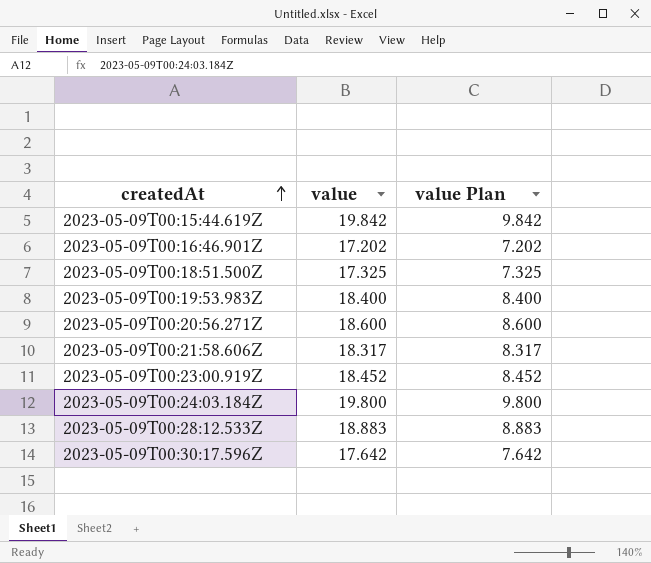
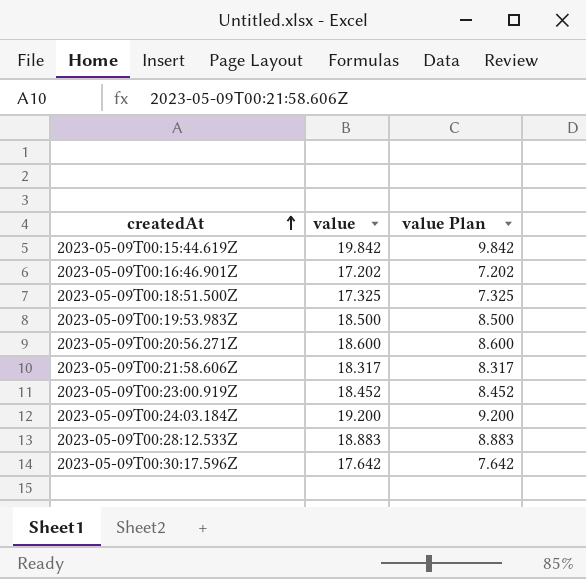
2023-05-09T00:19:53.983Z | value: 18.400 -> 18.500
2023-05-09T00:19:53.983Z | value Plan: 8.400 -> 8.500
2023-05-09T00:24:03.184Z | value: 19.800 -> 19.200
2023-05-09T00:24:03.184Z | value Plan: 9.800 -> 9.200

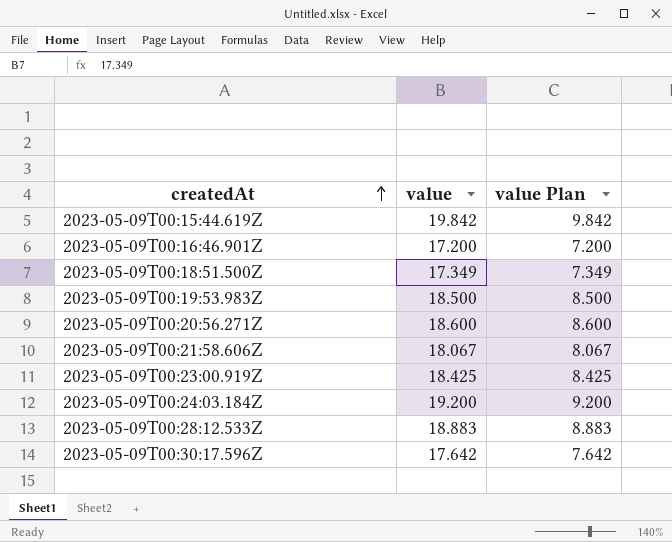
2023-05-09T00:16:46.901Z | value: 17.202 -> 17.200
2023-05-09T00:16:46.901Z | value Plan: 7.202 -> 7.200
2023-05-09T00:18:51.500Z | value: 17.325 -> 17.349
2023-05-09T00:18:51.500Z | value Plan: 7.325 -> 7.349
2023-05-09T00:21:58.606Z | value: 18.317 -> 18.067
2023-05-09T00:21:58.606Z | value Plan: 8.317 -> 8.067
2023-05-09T00:23:00.919Z | value: 18.452 -> 18.425
2023-05-09T00:23:00.919Z | value Plan: 8.452 -> 8.425

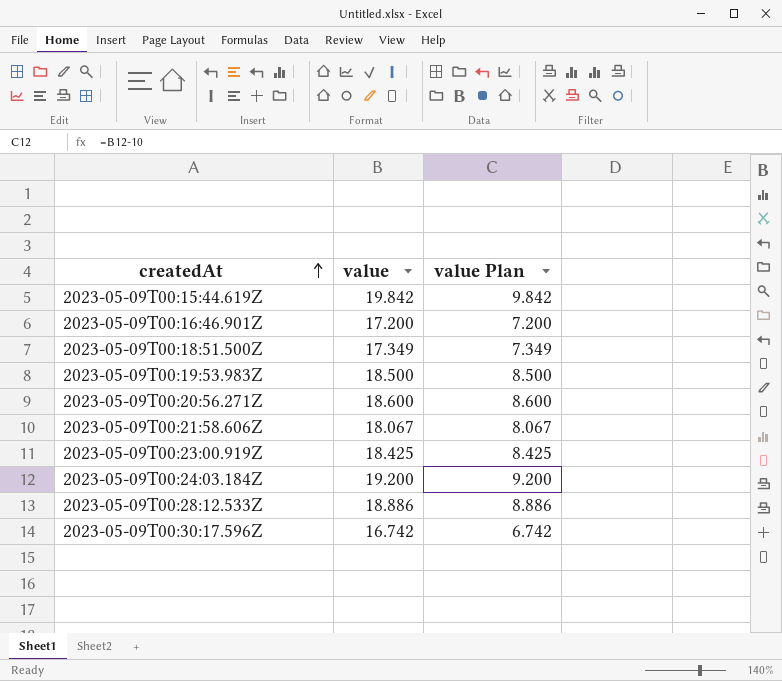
2023-05-09T00:28:12.533Z | value: 18.883 -> 18.886
2023-05-09T00:28:12.533Z | value Plan: 8.883 -> 8.886
2023-05-09T00:30:17.596Z | value: 17.642 -> 16.742
2023-05-09T00:30:17.596Z | value Plan: 7.642 -> 6.742

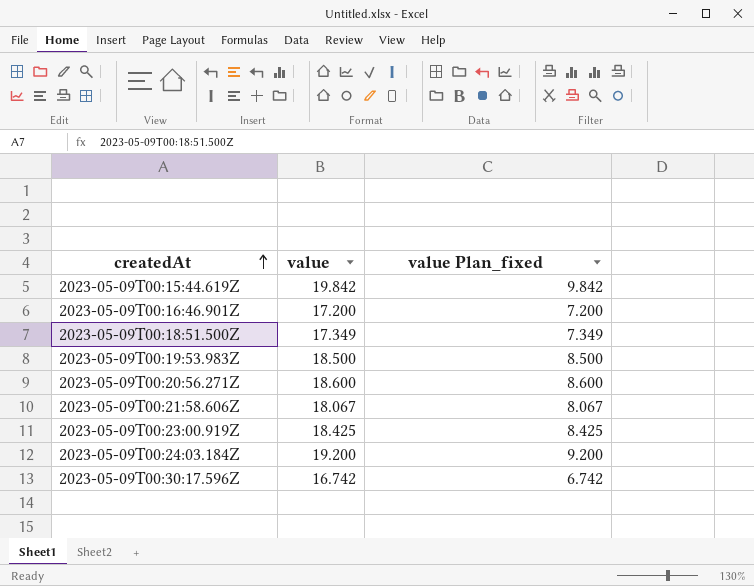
column name: value Plan -> value Plan_fixed
row 2023-05-09T00:28:12.533Z: 18.886 | 8.886 -> none

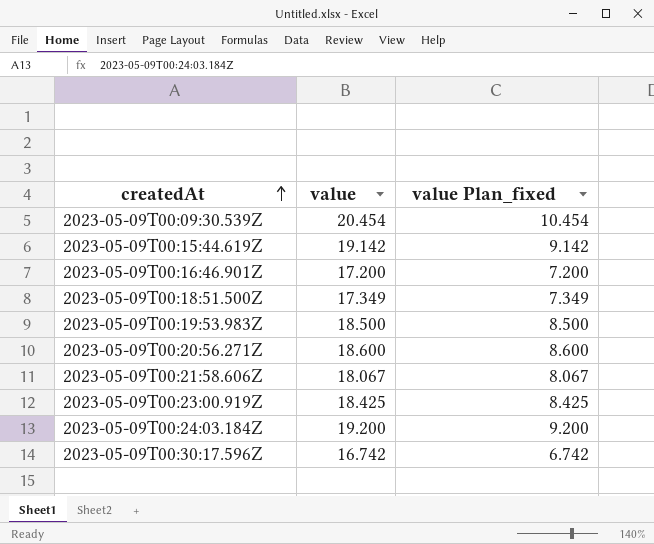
row 2023-05-09T00:09:30.539Z: none -> 20.454 | 10.454
2023-05-09T00:15:44.619Z | value: 19.842 -> 19.142
2023-05-09T00:15:44.619Z | value Plan_fixed: 9.842 -> 9.142

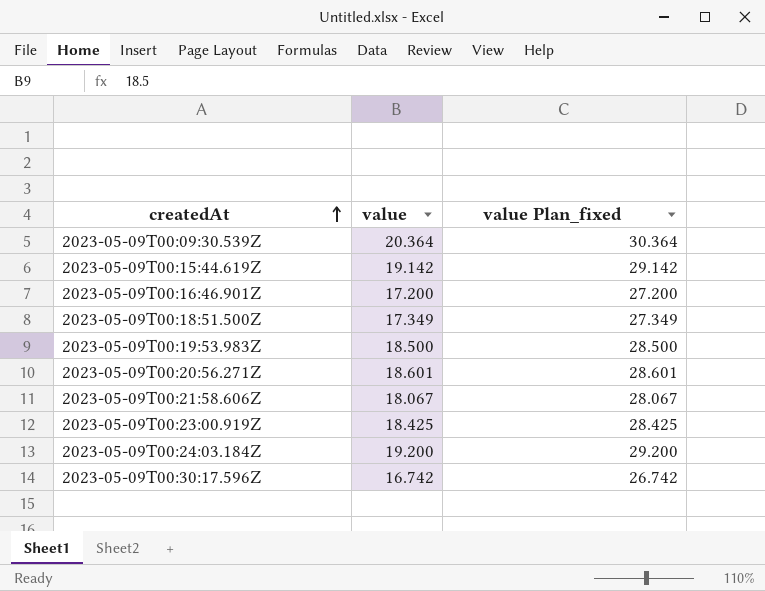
column value Plan_fixed | formula: [value] - 10 -> [value] + 10
2023-05-09T00:09:30.539Z | value: 20.454 -> 20.364
2023-05-09T00:20:56.271Z | value: 18.600 -> 18.601

